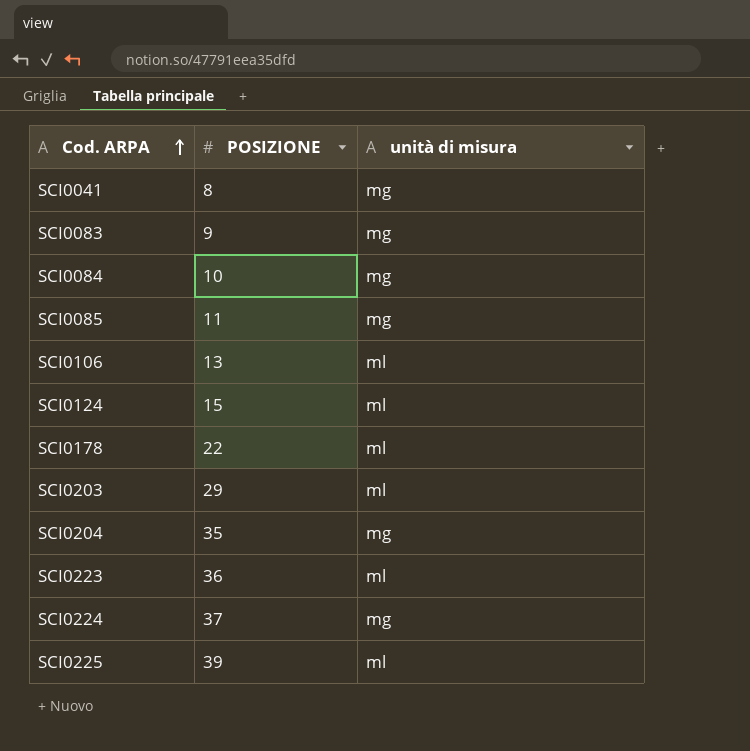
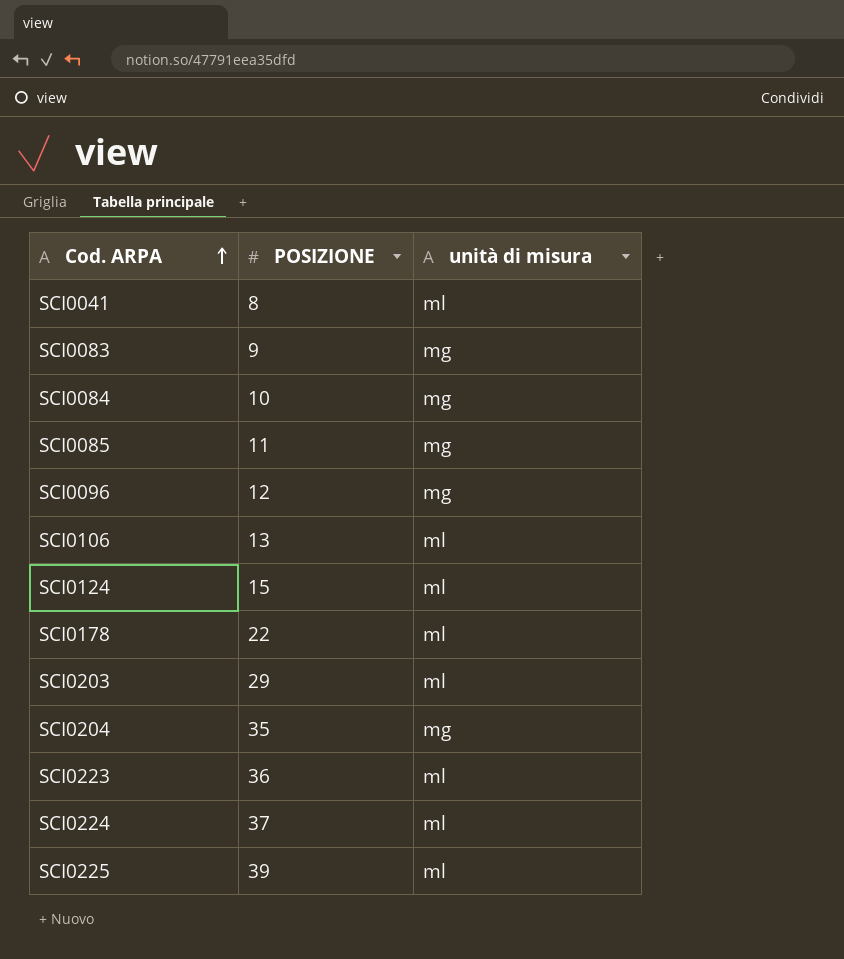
SCI0041 | unità di misura: mg -> ml
row SCI0096: none -> 12 | mg
SCI0224 | unità di misura: mg -> ml

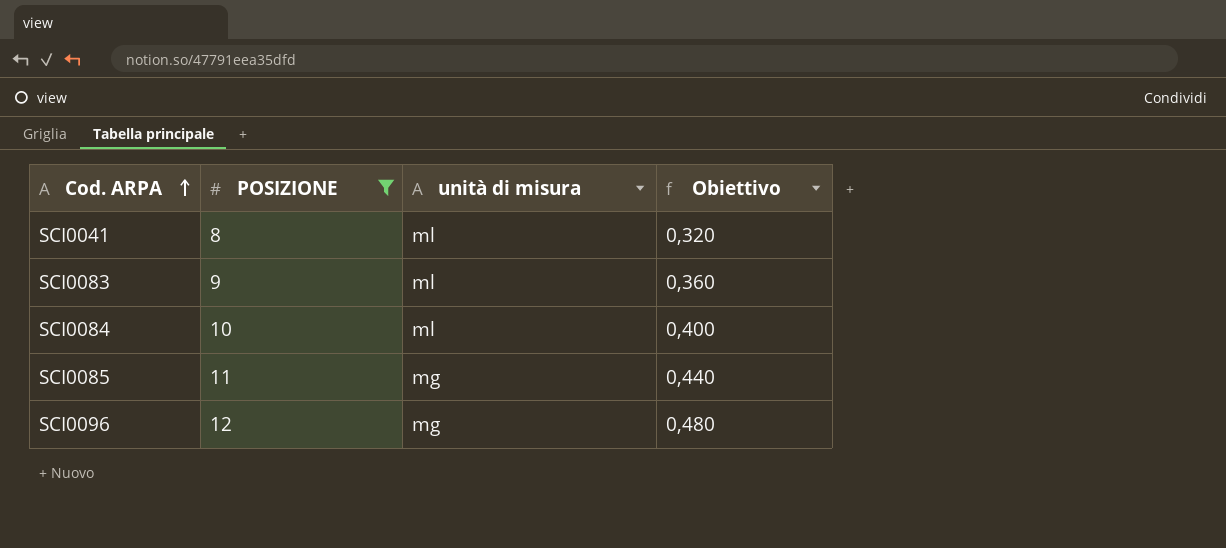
filter: none -> POSIZIONE <= 12
column Obiettivo | formula: none -> [POSIZIONE] * 0,04
SCI0083 | unità di misura: mg -> ml
SCI0084 | unità di misura: mg -> ml

